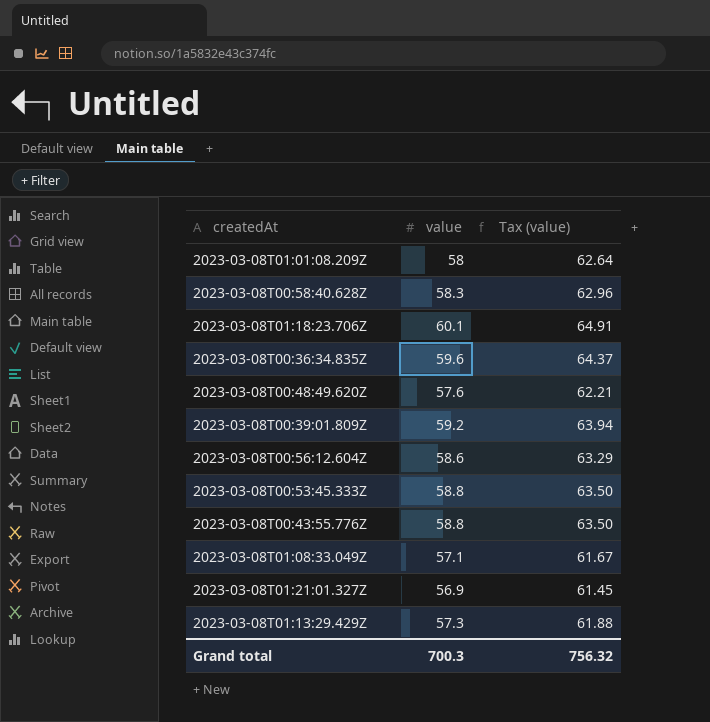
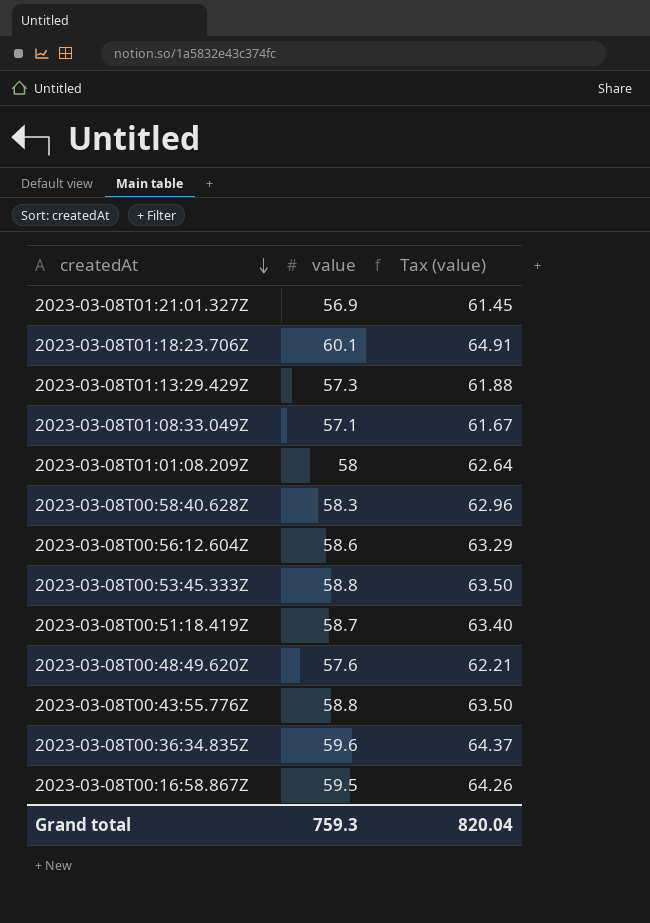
row order: none -> createdAt descending
row 2023-03-08T00:39:01.809Z: 59.2 | 63.94 -> none
row 2023-03-08T00:51:18.419Z: none -> 58.7 | 63.40
row 2023-03-08T00:16:58.867Z: none -> 59.5 | 64.26
Grand total | value: 700.3 -> 759.3
Grand total | Tax (value): 756.32 -> 820.04

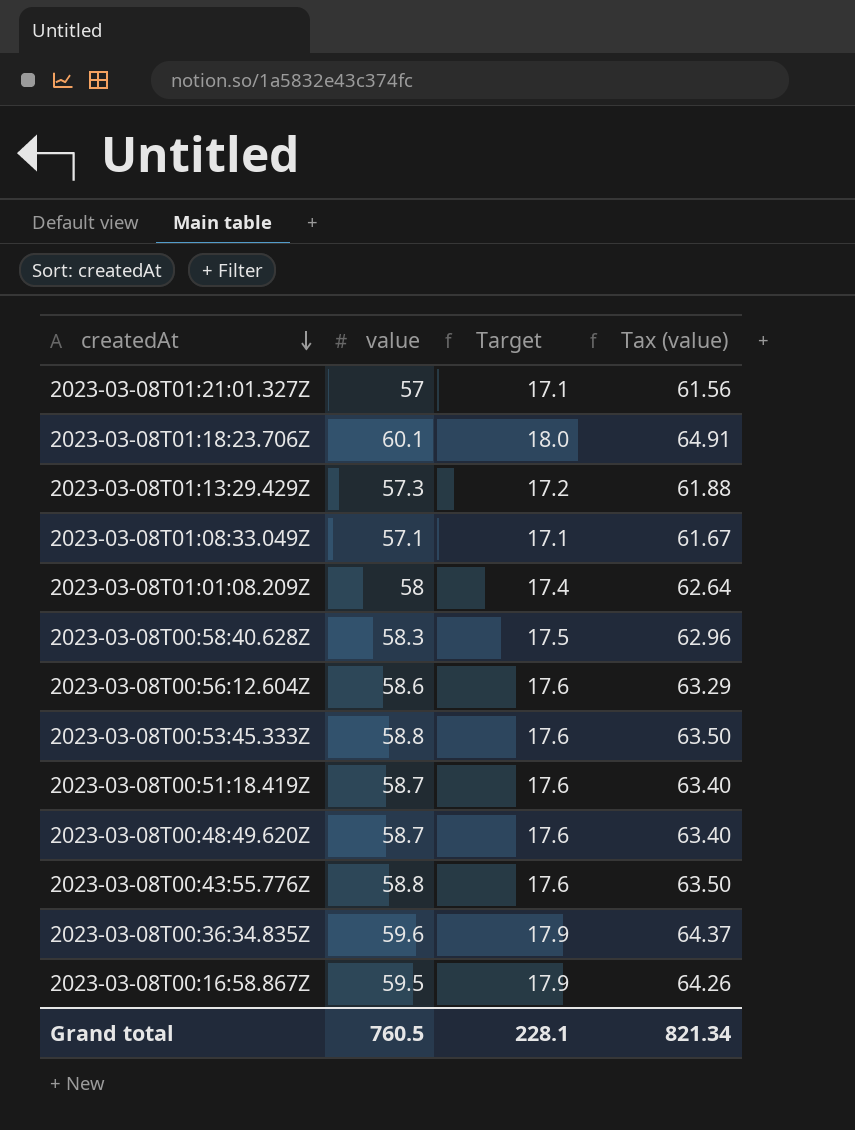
column Target | formula: none -> [value] * 0.3
2023-03-08T01:21:01.327Z | value: 56.9 -> 57
2023-03-08T01:21:01.327Z | Tax (value): 61.45 -> 61.56
2023-03-08T00:48:49.620Z | value: 57.6 -> 58.7
2023-03-08T00:48:49.620Z | Tax (value): 62.21 -> 63.40
Grand total | value: 759.3 -> 760.5
Grand total | Tax (value): 820.04 -> 821.34

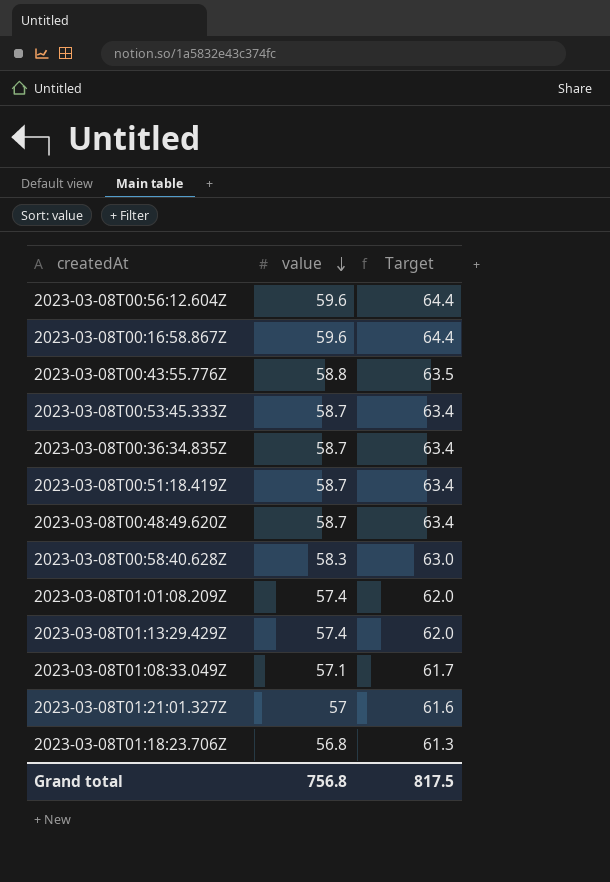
row order: createdAt descending -> value descending
column Tax (value) | formula: [value] * 1.08 -> none
column Target | formula: [value] * 0.3 -> [value] * 1.08
2023-03-08T00:56:12.604Z | value: 58.6 -> 59.6
2023-03-08T00:16:58.867Z | value: 59.5 -> 59.6
2023-03-08T00:53:45.333Z | value: 58.8 -> 58.7
2023-03-08T00:36:34.835Z | value: 59.6 -> 58.7
2023-03-08T01:01:08.209Z | value: 58 -> 57.4
2023-03-08T01:13:29.429Z | value: 57.3 -> 57.4
2023-03-08T01:18:23.706Z | value: 60.1 -> 56.8
Grand total | value: 760.5 -> 756.8
Grand total | Target: 228.1 -> 817.5

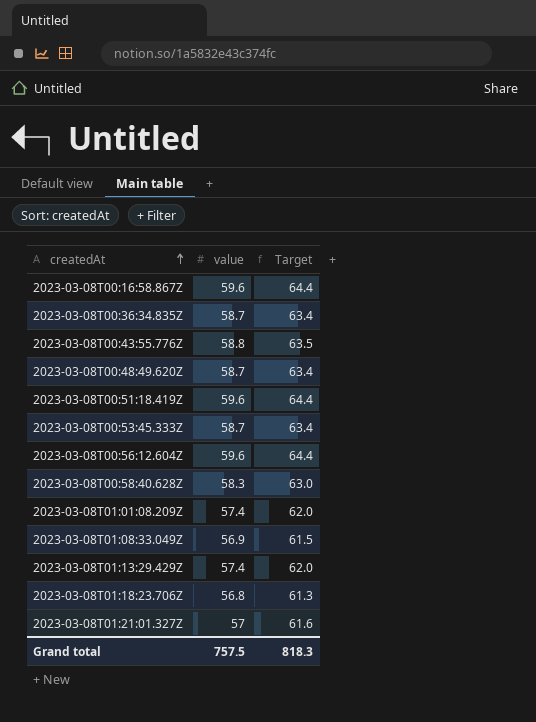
row order: value descending -> createdAt ascending
2023-03-08T00:51:18.419Z | value: 58.7 -> 59.6
2023-03-08T00:51:18.419Z | Target: 63.4 -> 64.4
2023-03-08T01:08:33.049Z | value: 57.1 -> 56.9
2023-03-08T01:08:33.049Z | Target: 61.7 -> 61.5
Grand total | value: 756.8 -> 757.5
Grand total | Target: 817.5 -> 818.3

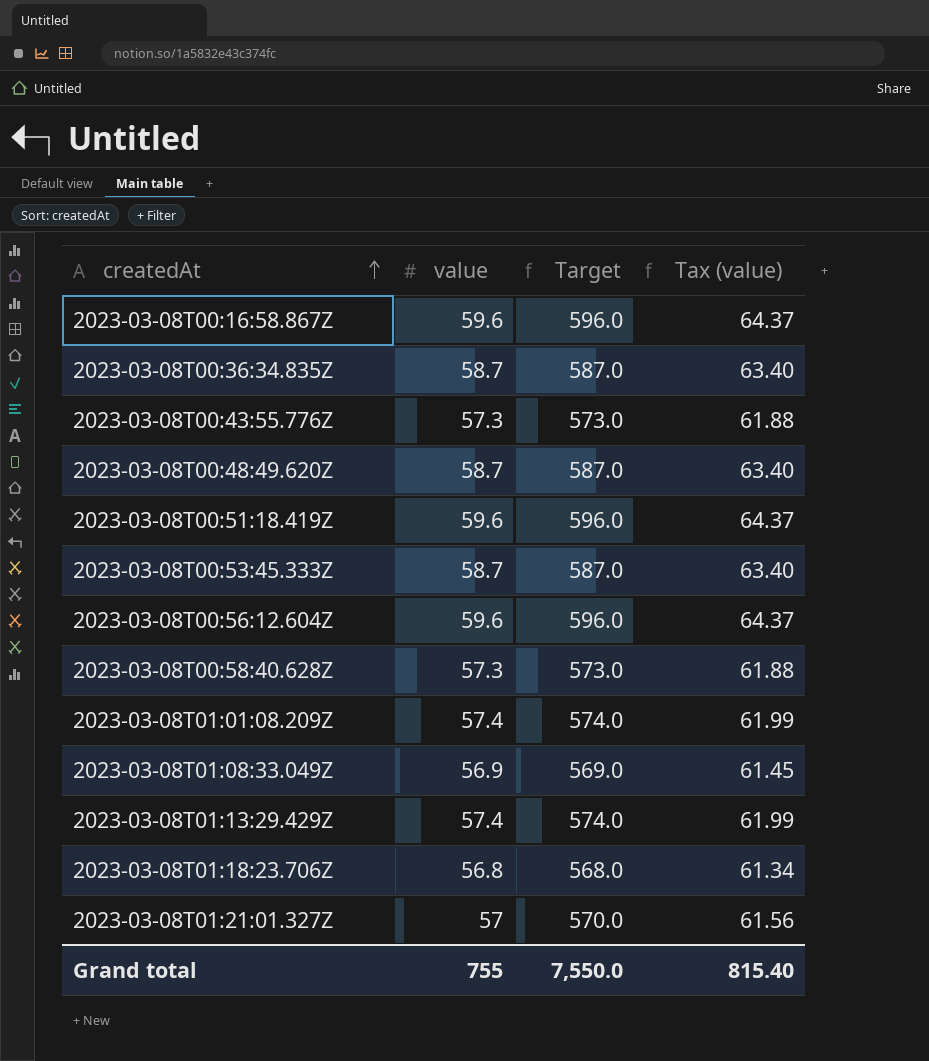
column Target | formula: [value] * 1.08 -> [value] * 10
column Tax (value) | formula: none -> [value] * 1.08
2023-03-08T00:43:55.776Z | value: 58.8 -> 57.3
2023-03-08T00:58:40.628Z | value: 58.3 -> 57.3
Grand total | value: 757.5 -> 755
Grand total | Target: 818.3 -> 7,550.0

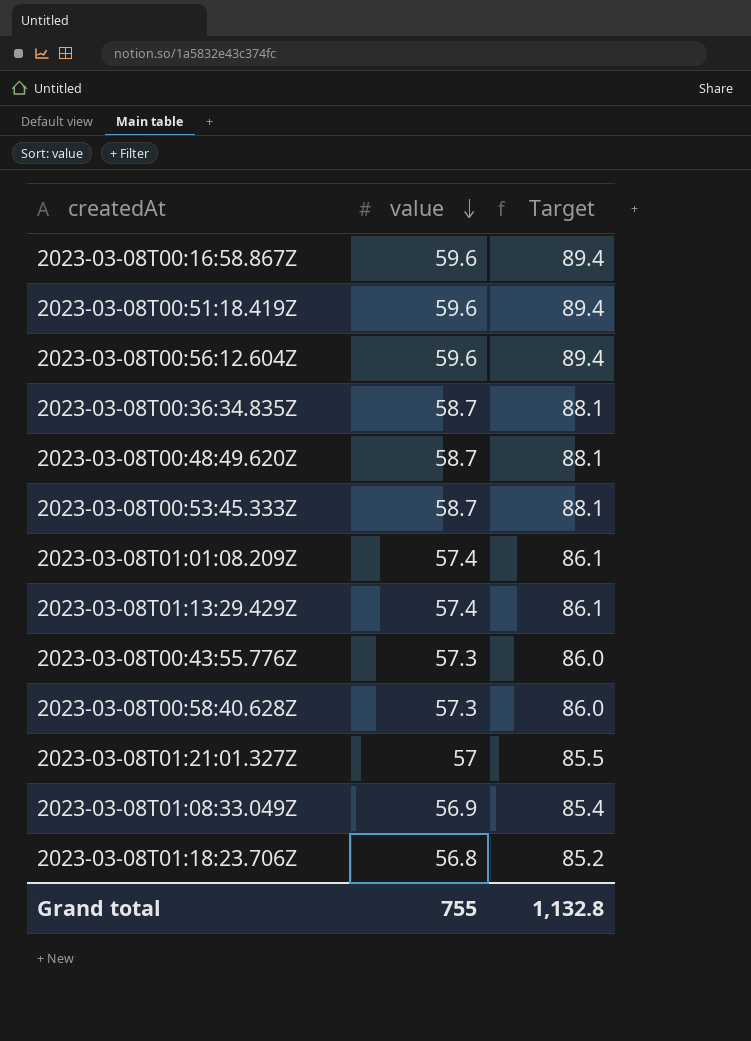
row order: createdAt ascending -> value descending
column Tax (value) | formula: [value] * 1.08 -> none
column Target | formula: [value] * 10 -> [value] * 1.5
Grand total | Target: 7,550.0 -> 1,132.8

